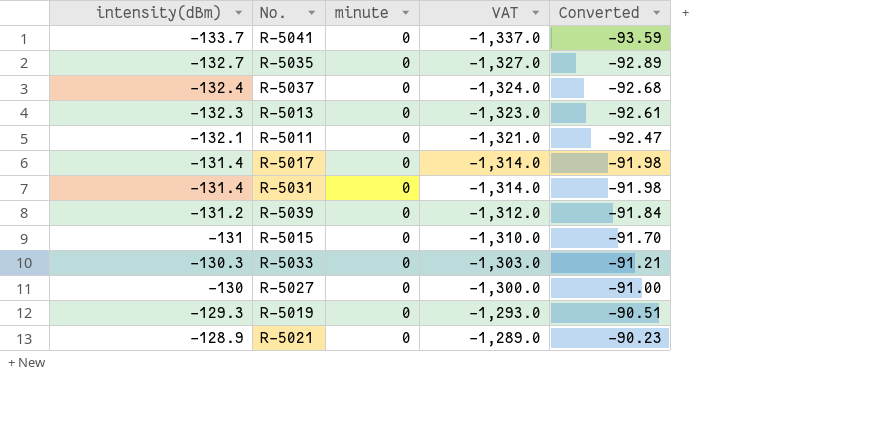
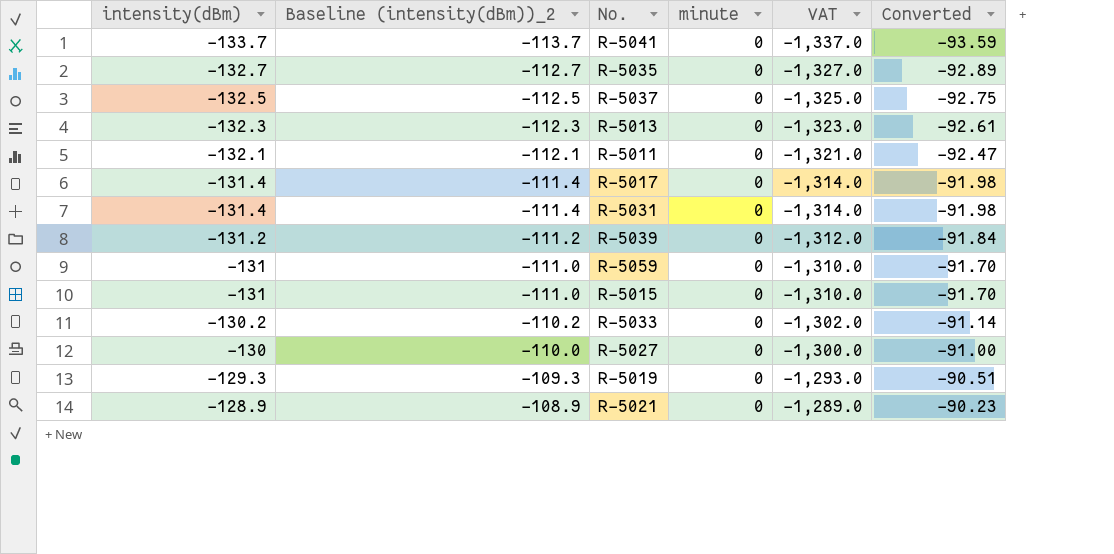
column Baseline (intensity(dBm))_2 | formula: none -> [intensity(dBm)] + 20
R-5037 | intensity(dBm): -132.4 -> -132.5
R-5037 | VAT: -1,324.0 -> -1,325.0
R-5037 | Converted: -92.68 -> -92.75
row R-5059: none -> -131 | -111.0 | 0 | -1,310.0 | -91.70
R-5033 | intensity(dBm): -130.3 -> -130.2
R-5033 | VAT: -1,303.0 -> -1,302.0
R-5033 | Converted: -91.21 -> -91.14

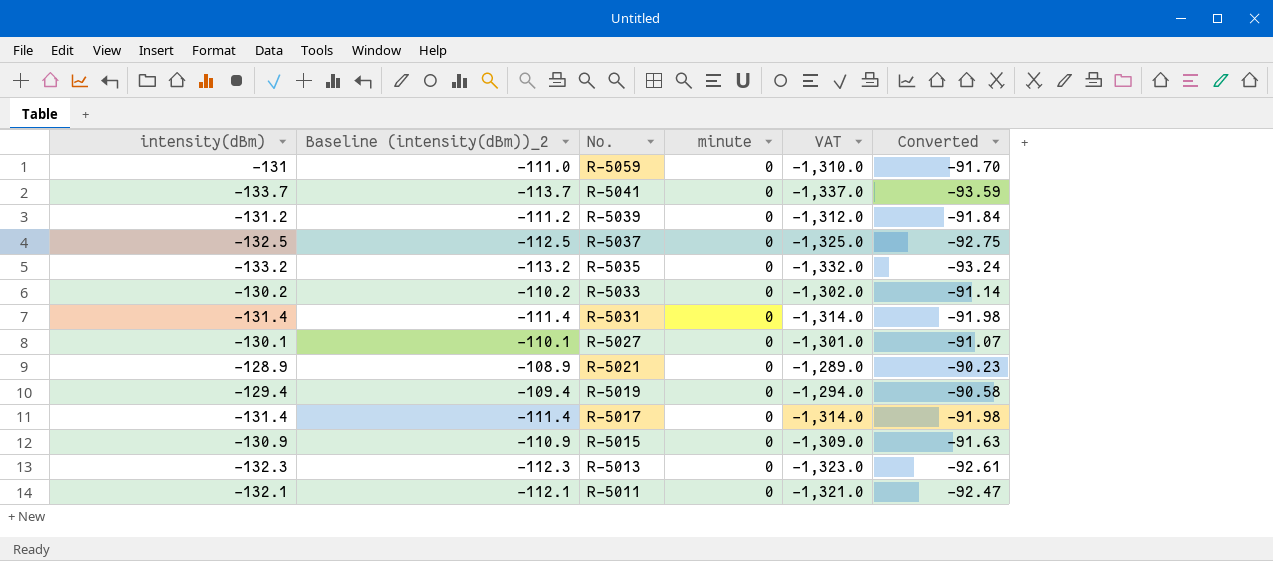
row order: intensity(dBm) ascending -> No. descending
R-5035 | intensity(dBm): -132.7 -> -133.2
R-5035 | Baseline (intensity(dBm))_2: -112.7 -> -113.2
R-5035 | VAT: -1,327.0 -> -1,332.0
R-5035 | Converted: -92.89 -> -93.24
R-5027 | intensity(dBm): -130 -> -130.1
R-5027 | Baseline (intensity(dBm))_2: -110.0 -> -110.1
R-5027 | VAT: -1,300.0 -> -1,301.0
R-5027 | Converted: -91.00 -> -91.07
R-5019 | intensity(dBm): -129.3 -> -129.4
R-5019 | Baseline (intensity(dBm))_2: -109.3 -> -109.4
R-5019 | VAT: -1,293.0 -> -1,294.0
R-5019 | Converted: -90.51 -> -90.58
R-5015 | intensity(dBm): -131 -> -130.9
R-5015 | Baseline (intensity(dBm))_2: -111.0 -> -110.9
R-5015 | VAT: -1,310.0 -> -1,309.0
R-5015 | Converted: -91.70 -> -91.63

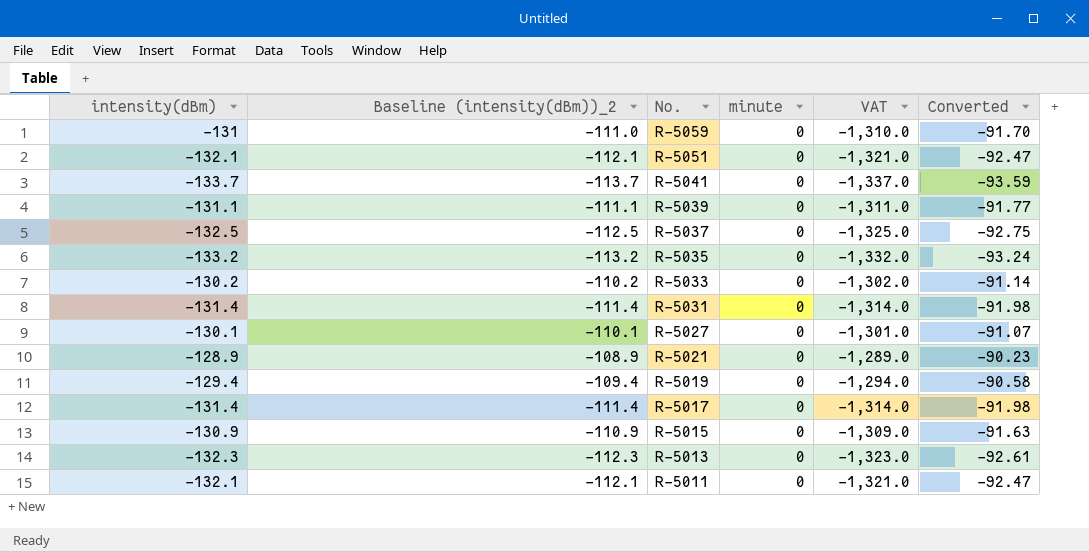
row R-5051: none -> -132.1 | -112.1 | 0 | -1,321.0 | -92.47
R-5039 | intensity(dBm): -131.2 -> -131.1
R-5039 | Baseline (intensity(dBm))_2: -111.2 -> -111.1
R-5039 | VAT: -1,312.0 -> -1,311.0
R-5039 | Converted: -91.84 -> -91.77

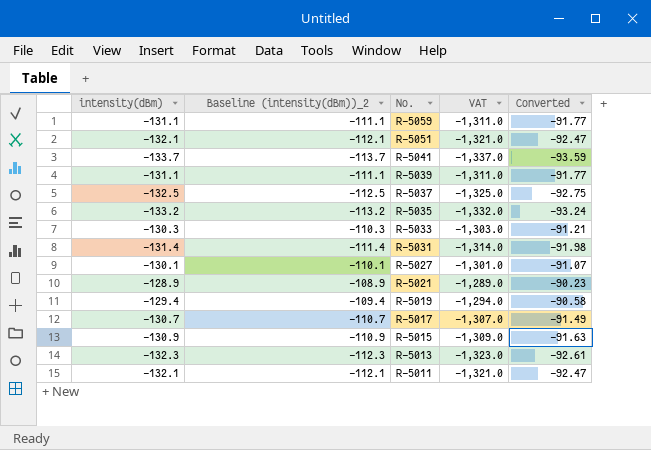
column minute | position: 4 -> none
R-5059 | intensity(dBm): -131 -> -131.1
R-5059 | Baseline (intensity(dBm))_2: -111.0 -> -111.1
R-5059 | VAT: -1,310.0 -> -1,311.0
R-5059 | Converted: -91.70 -> -91.77
R-5033 | intensity(dBm): -130.2 -> -130.3
R-5033 | Baseline (intensity(dBm))_2: -110.2 -> -110.3
R-5033 | VAT: -1,302.0 -> -1,303.0
R-5033 | Converted: -91.14 -> -91.21
R-5017 | intensity(dBm): -131.4 -> -130.7
R-5017 | Baseline (intensity(dBm))_2: -111.4 -> -110.7
R-5017 | VAT: -1,314.0 -> -1,307.0
R-5017 | Converted: -91.98 -> -91.49

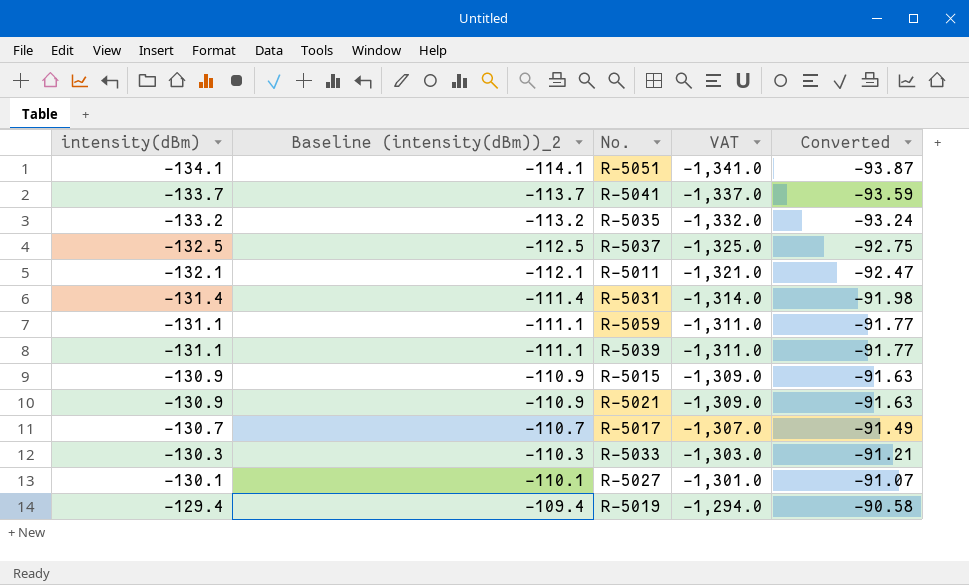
row order: No. descending -> intensity(dBm) ascending
row R-5013: -132.3 | -112.3 | -1,323.0 | -92.61 -> none
R-5051 | intensity(dBm): -132.1 -> -134.1
R-5051 | Baseline (intensity(dBm))_2: -112.1 -> -114.1
R-5051 | VAT: -1,321.0 -> -1,341.0
R-5051 | Converted: -92.47 -> -93.87
R-5021 | intensity(dBm): -128.9 -> -130.9
R-5021 | Baseline (intensity(dBm))_2: -108.9 -> -110.9
R-5021 | VAT: -1,289.0 -> -1,309.0
R-5021 | Converted: -90.23 -> -91.63

